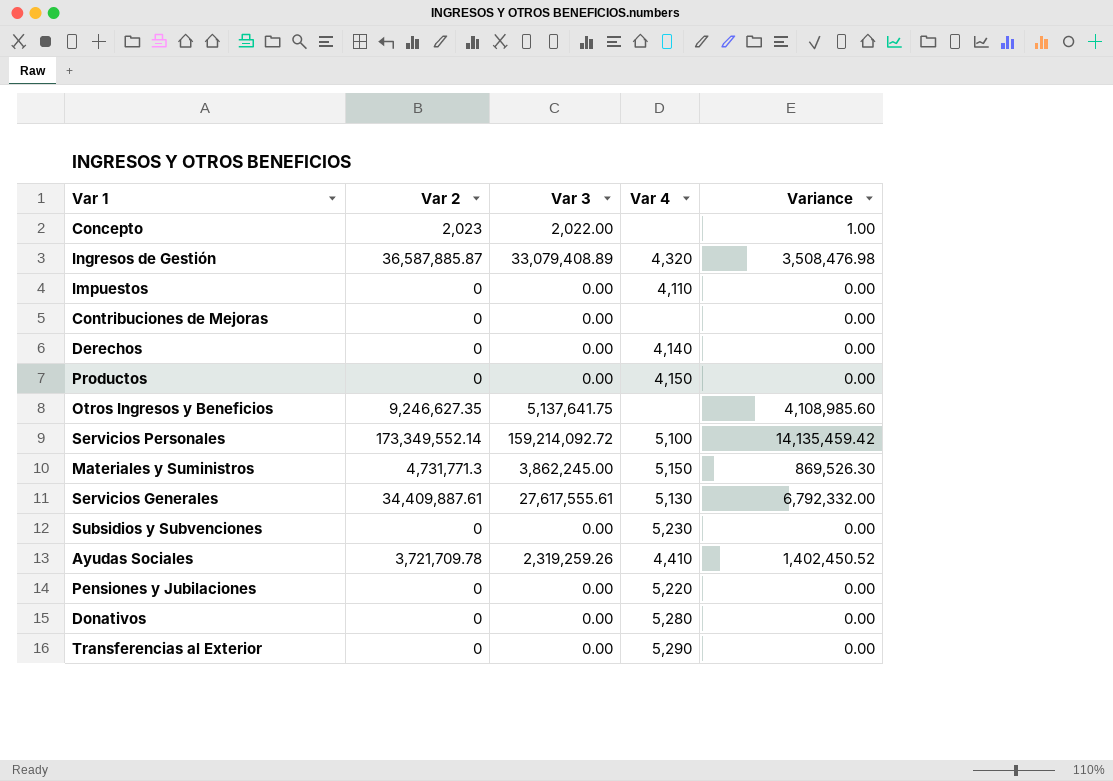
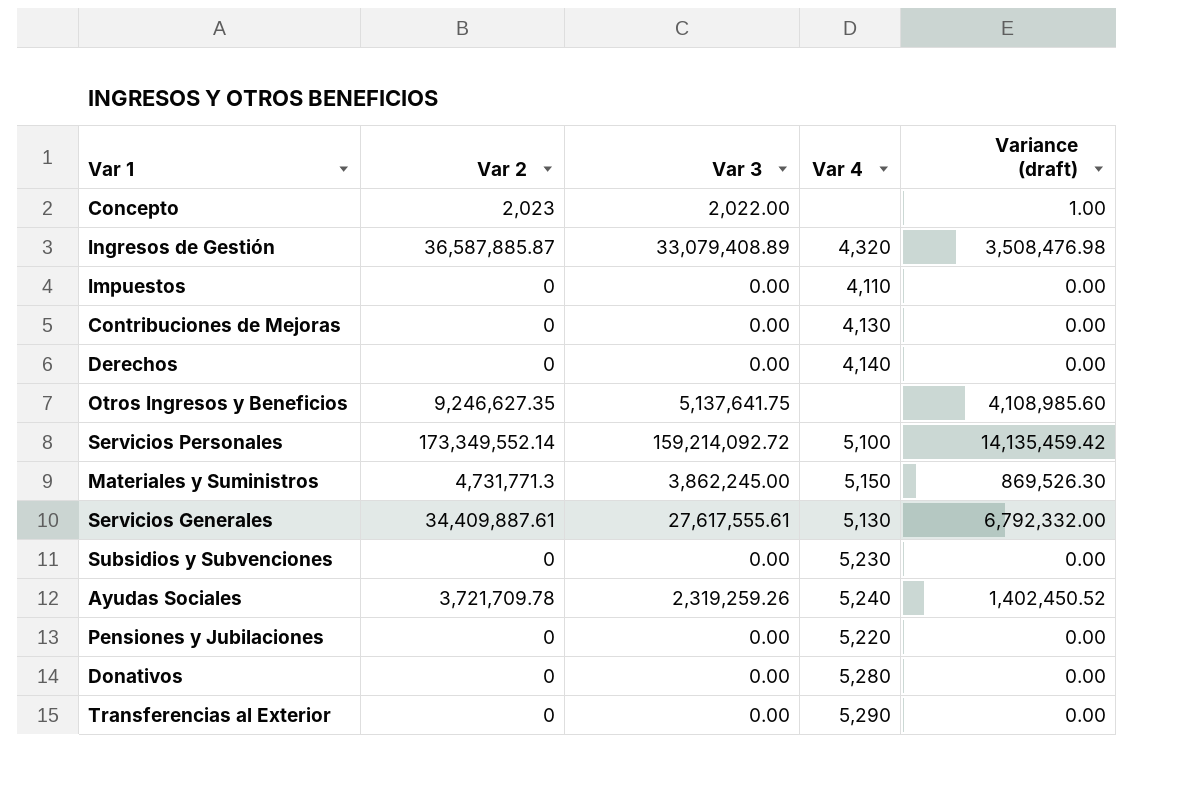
column name: Variance -> Variance (draft)
row Productos: 0 | 0.00 | 4,150 | 0.00 -> none
Contribuciones de Mejoras | Var 4: none -> 4,130
Ayudas Sociales | Var 4: 4,410 -> 5,240

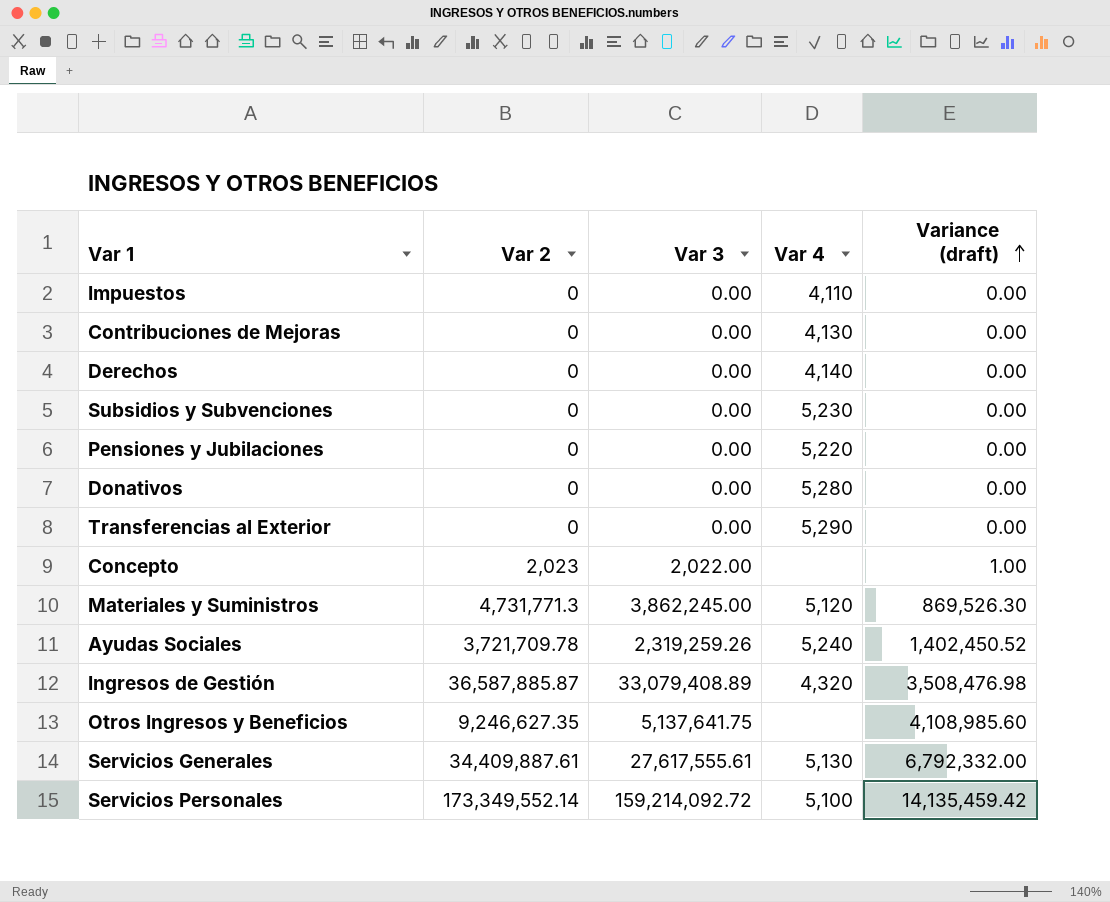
row order: none -> Variance (draft) ascending
Materiales y Suministros | Var 4: 5,150 -> 5,120

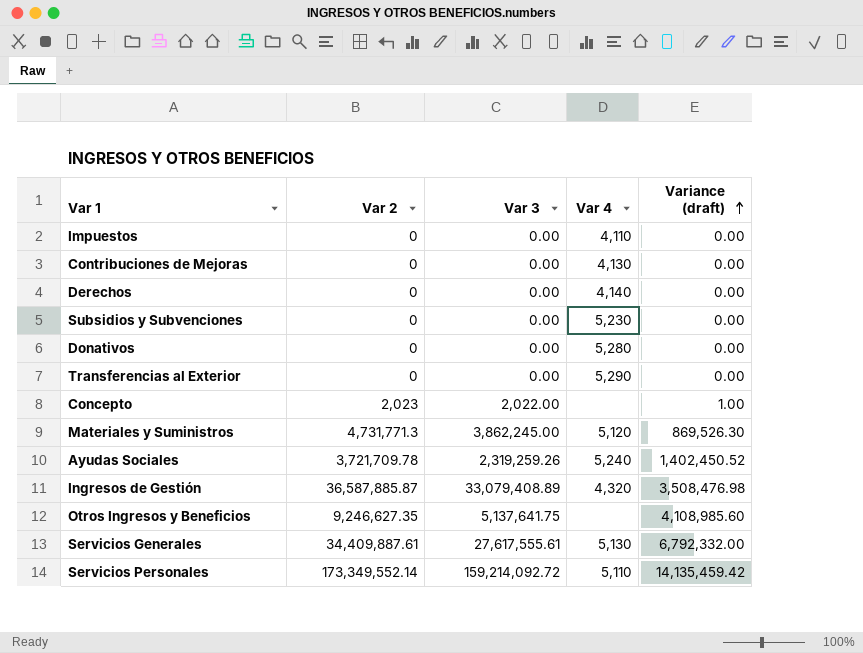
row Pensiones y Jubilaciones: 0 | 0.00 | 5,220 | 0.00 -> none
Servicios Personales | Var 4: 5,100 -> 5,110

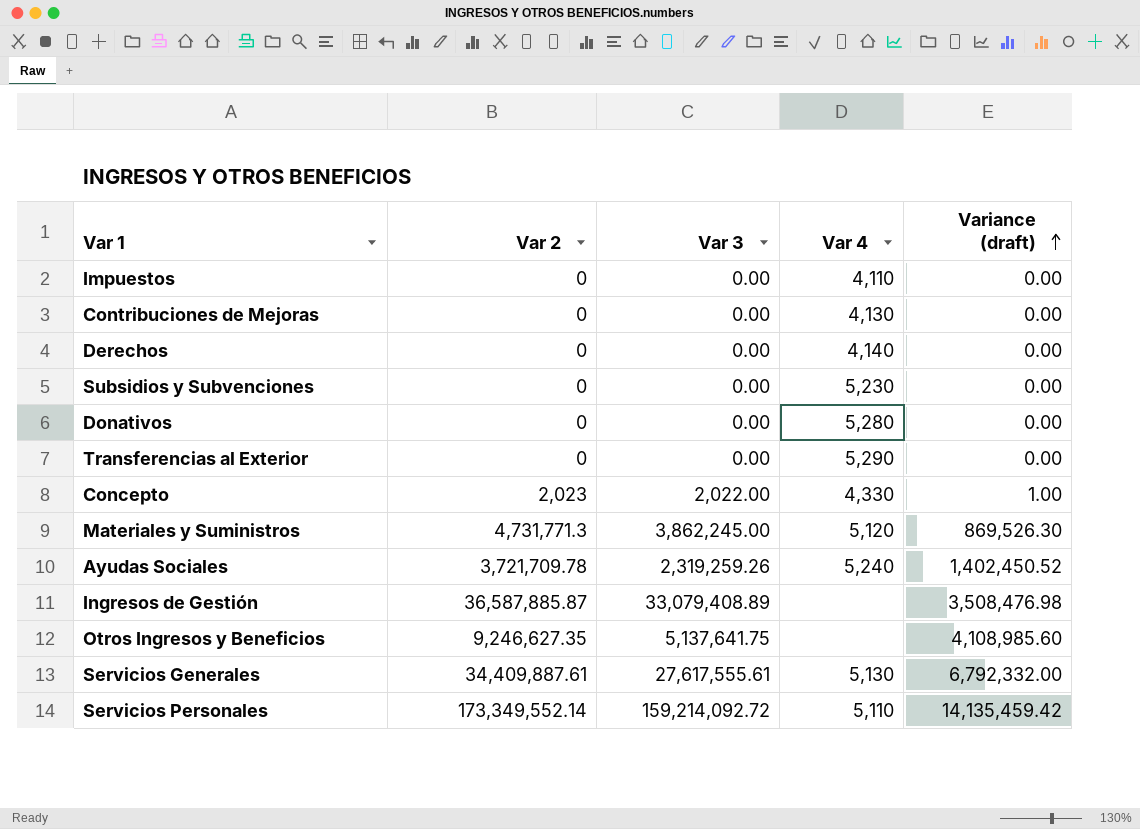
Concepto | Var 4: none -> 4,330
Ingresos de Gestión | Var 4: 4,320 -> none

